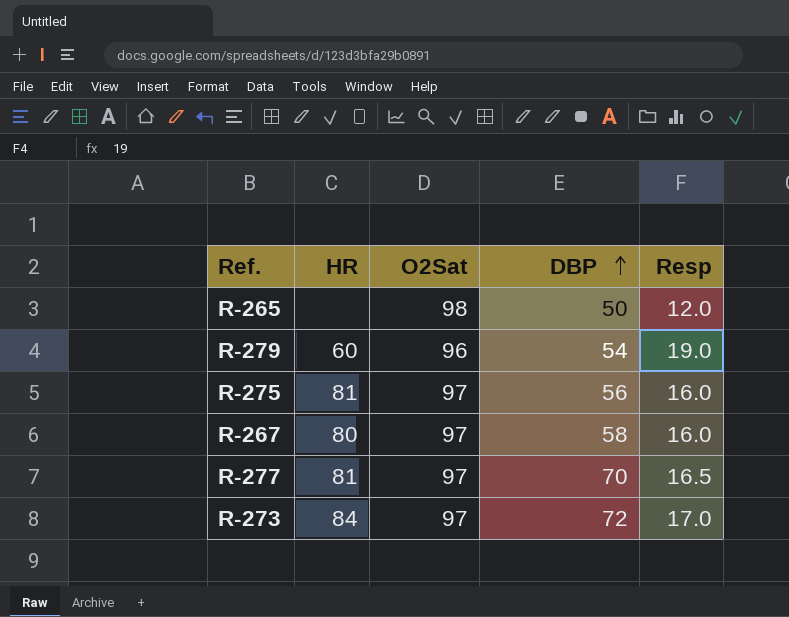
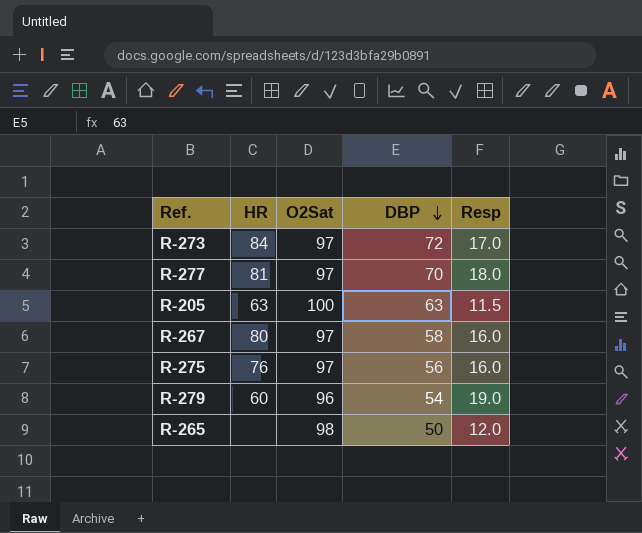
row order: DBP ascending -> DBP descending
R-277 | Resp: 16.5 -> 18.0
row R-205: none -> 63 | 100 | 63 | 11.5
R-275 | HR: 81 -> 76

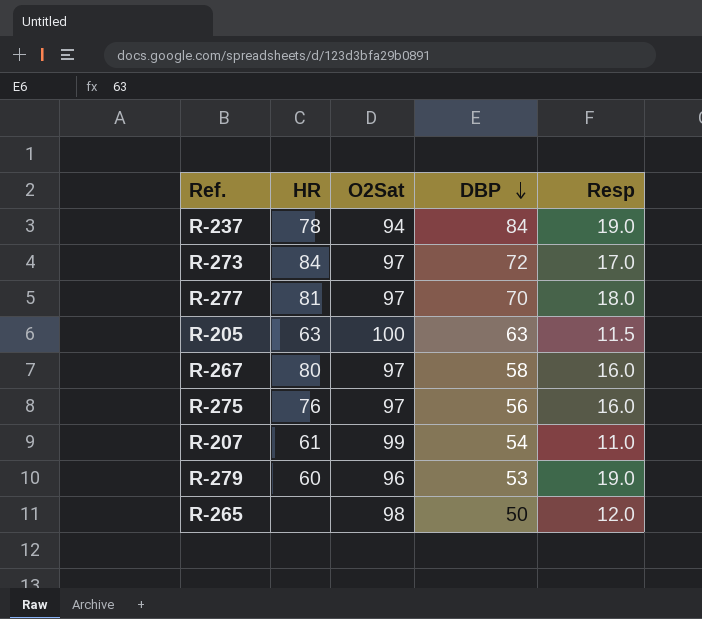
row R-237: none -> 78 | 94 | 84 | 19.0
row R-207: none -> 61 | 99 | 54 | 11.0
R-279 | DBP: 54 -> 53

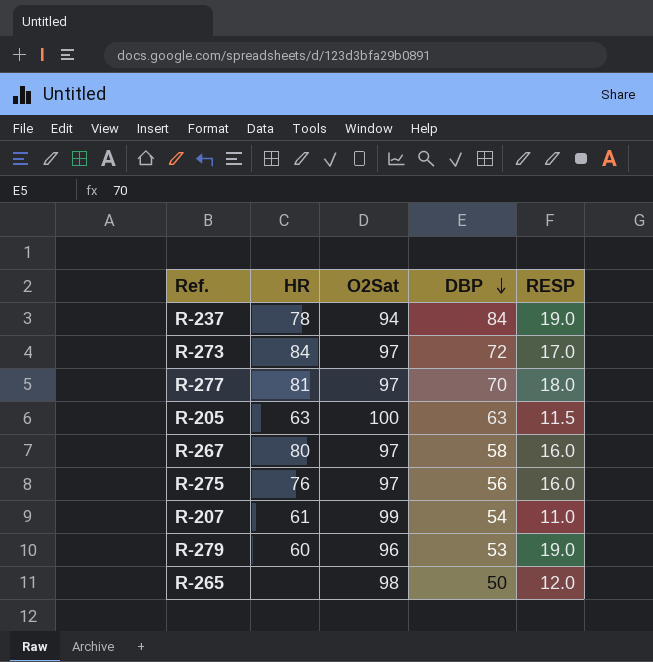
column name: Resp -> RESP

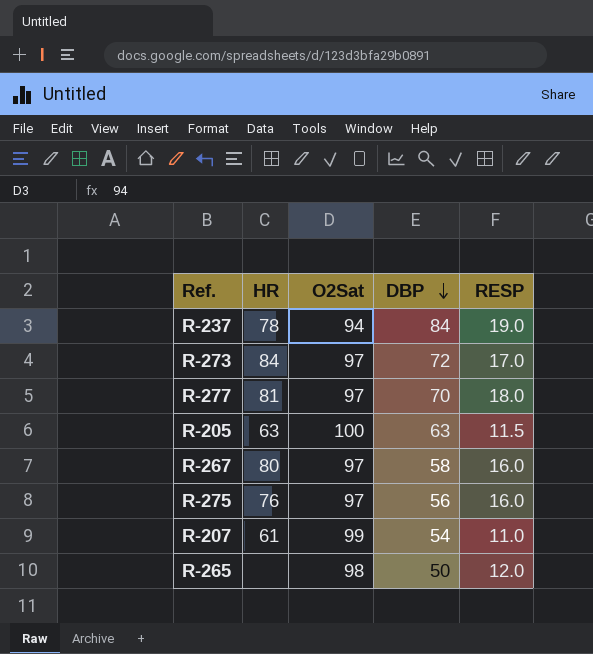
row R-279: 60 | 96 | 53 | 19.0 -> none

